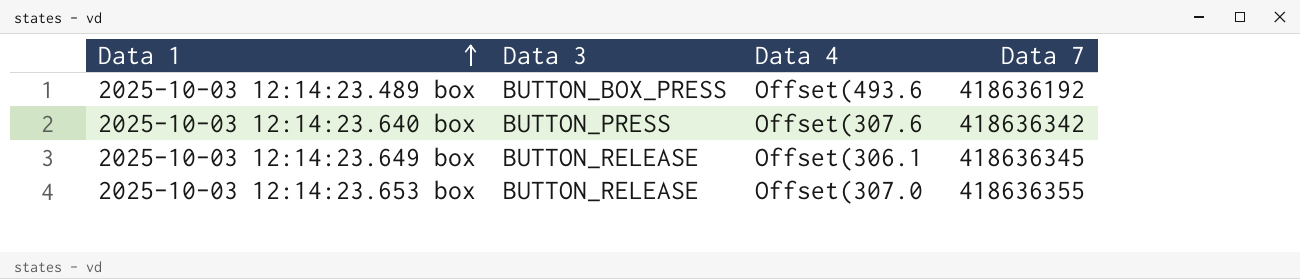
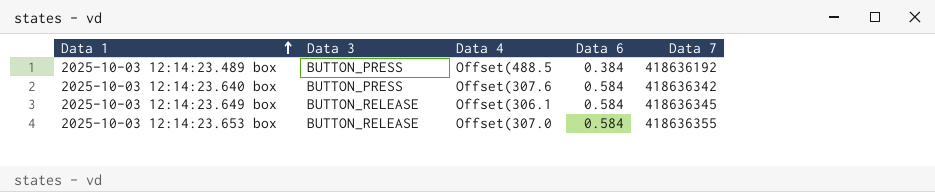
column Data 6 | position: none -> 4
2025-10-03 12:14:23.489 box | Data 3: BUTTON_BOX_PRESS -> BUTTON_PRESS
2025-10-03 12:14:23.489 box | Data 4: Offset(493.6 -> Offset(488.5

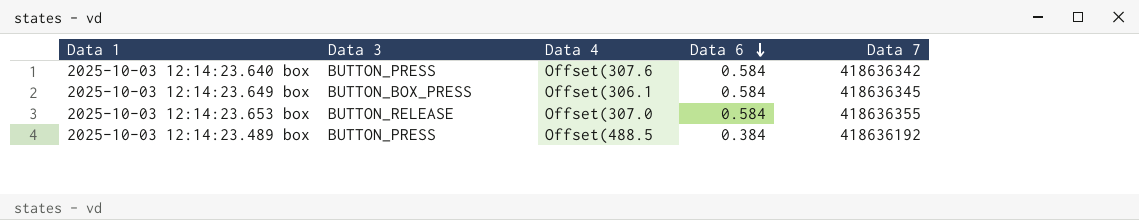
row order: Data 1 ascending -> Data 6 descending
2025-10-03 12:14:23.649 box | Data 3: BUTTON_RELEASE -> BUTTON_BOX_PRESS

